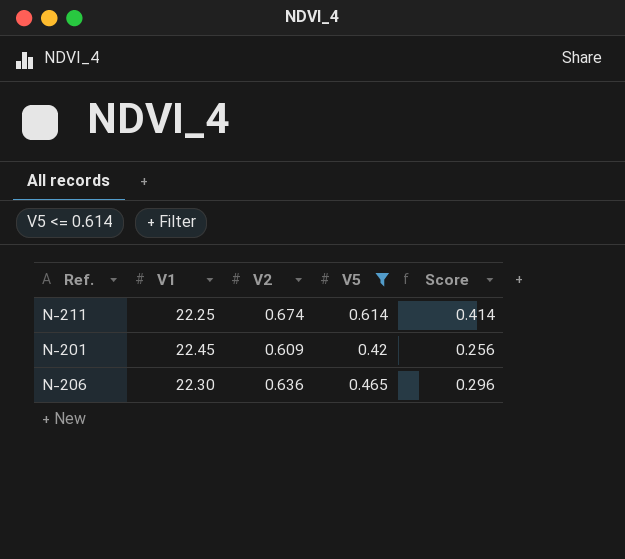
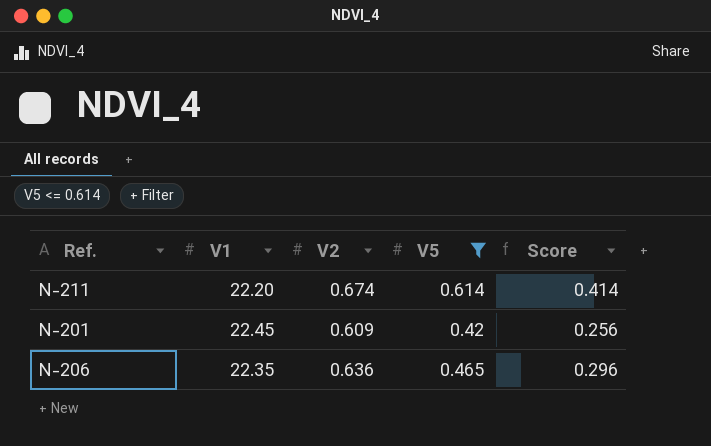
N-211 | V1: 22.25 -> 22.20
N-206 | V1: 22.30 -> 22.35

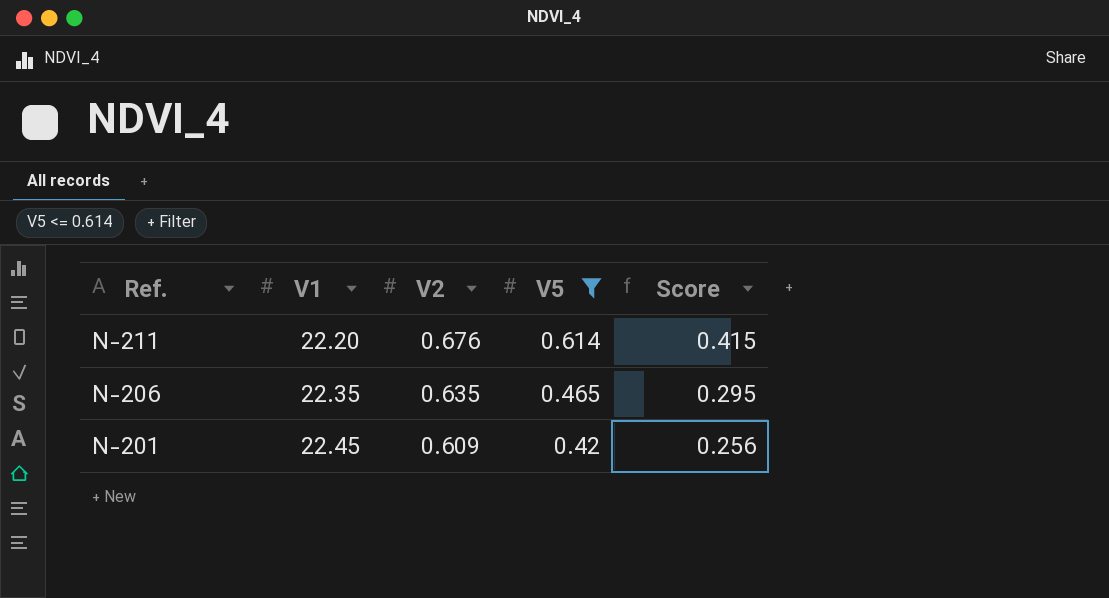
row order: none -> Ref. descending
N-211 | V2: 0.674 -> 0.676
N-211 | Score: 0.414 -> 0.415
N-206 | V2: 0.636 -> 0.635
N-206 | Score: 0.296 -> 0.295

